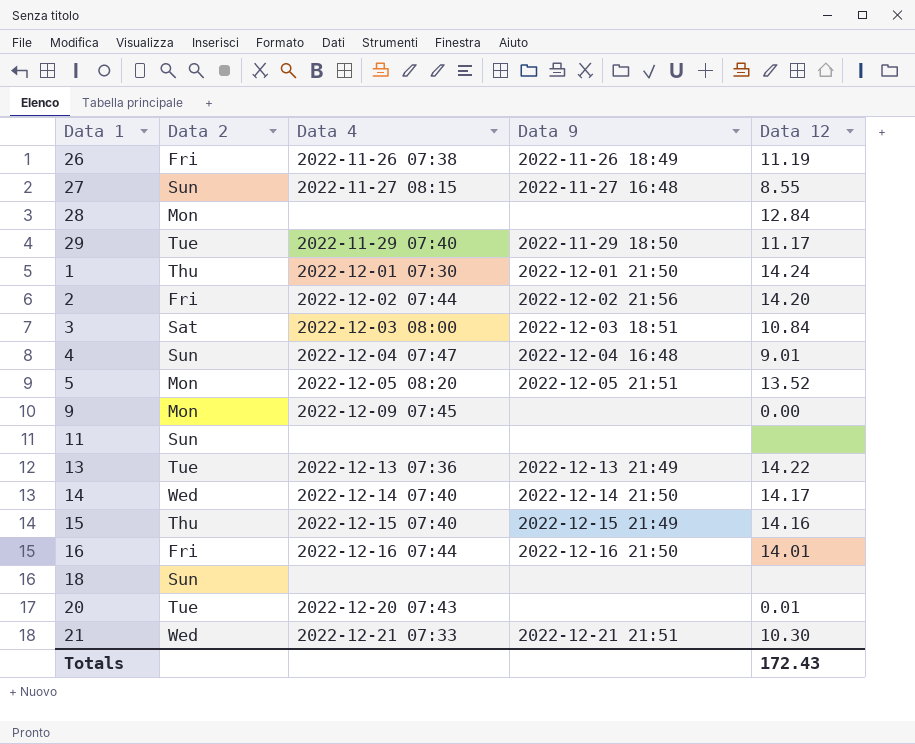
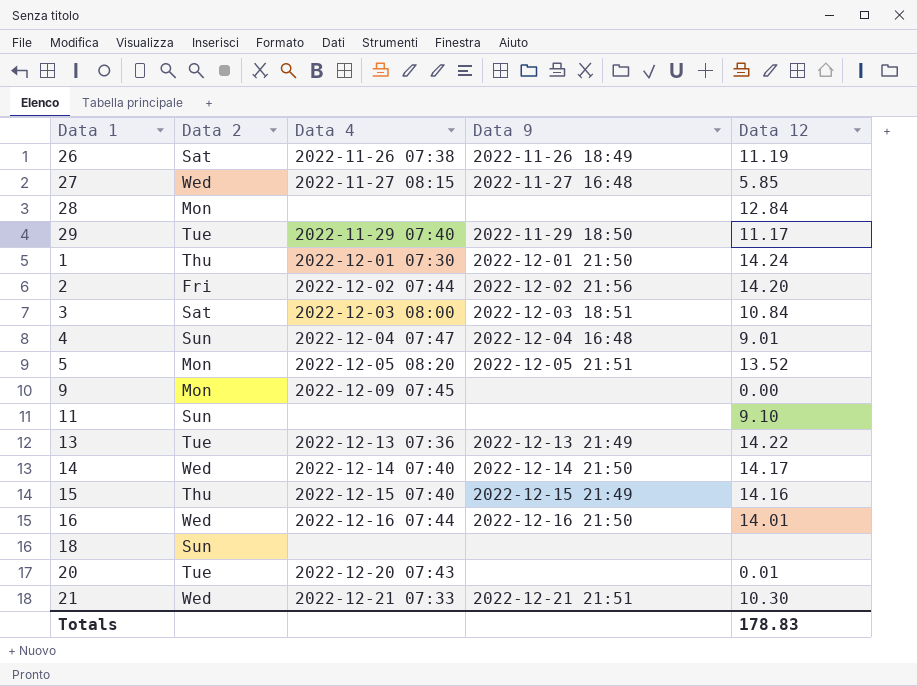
26 | Data 2: Fri -> Sat
27 | Data 2: Sun -> Wed
27 | Data 12: 8.55 -> 5.85
11 | Data 12: none -> 9.10
16 | Data 2: Fri -> Wed
Totals | Data 12: 172.43 -> 178.83

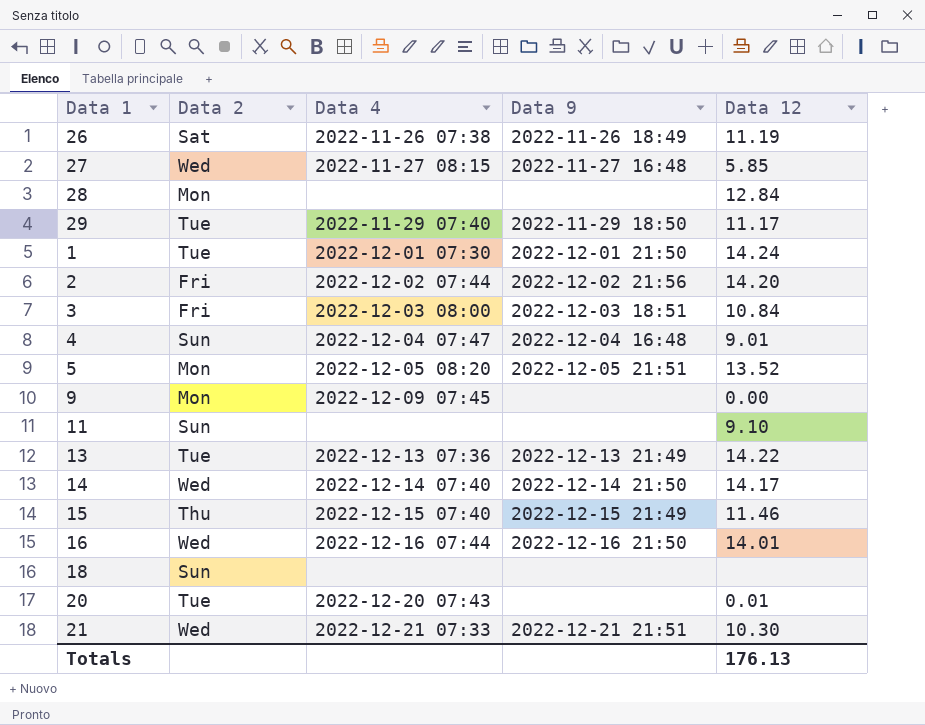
1 | Data 2: Thu -> Tue
3 | Data 2: Sat -> Fri
15 | Data 12: 14.16 -> 11.46
Totals | Data 12: 178.83 -> 176.13

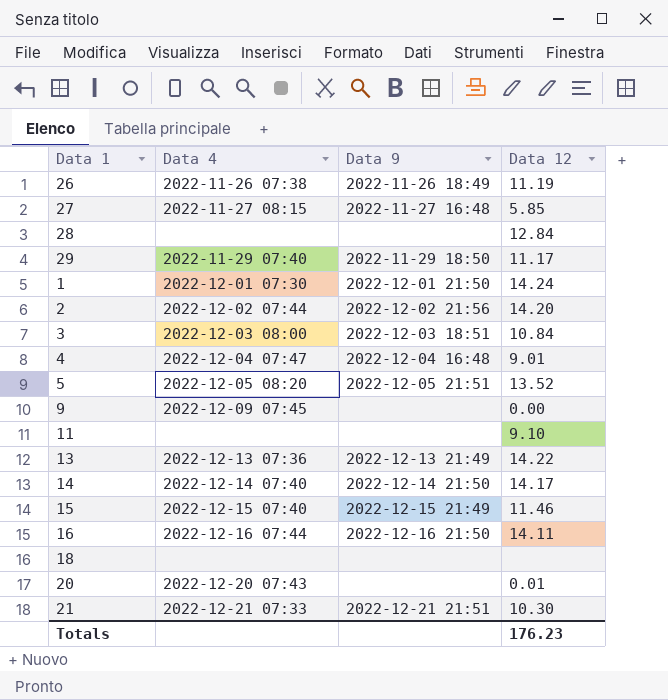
column Data 2 | position: 2 -> none
16 | Data 12: 14.01 -> 14.11
Totals | Data 12: 176.13 -> 176.23

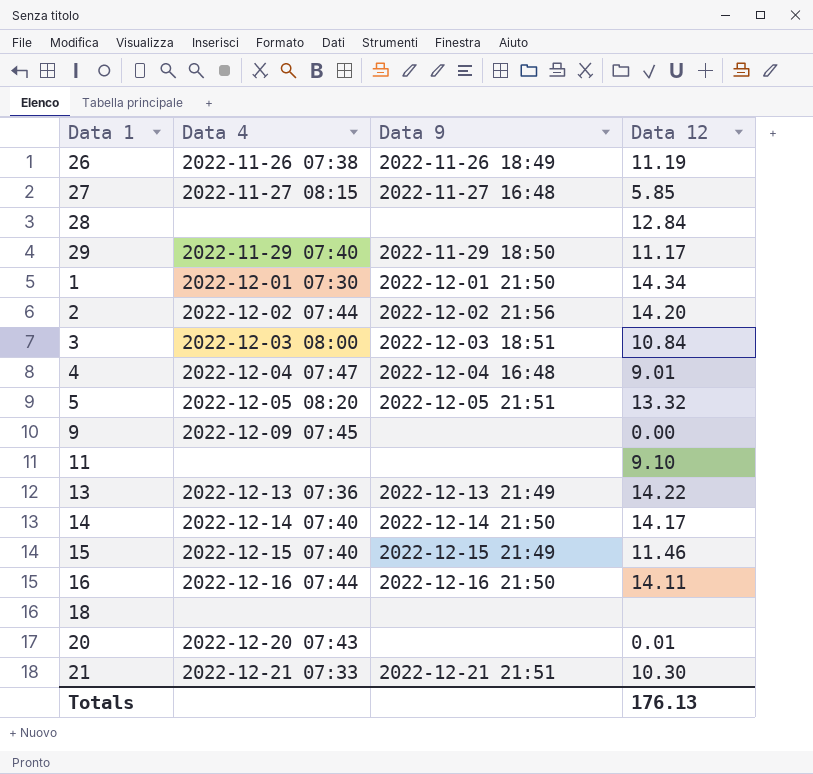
1 | Data 12: 14.24 -> 14.34
5 | Data 12: 13.52 -> 13.32
Totals | Data 12: 176.23 -> 176.13

